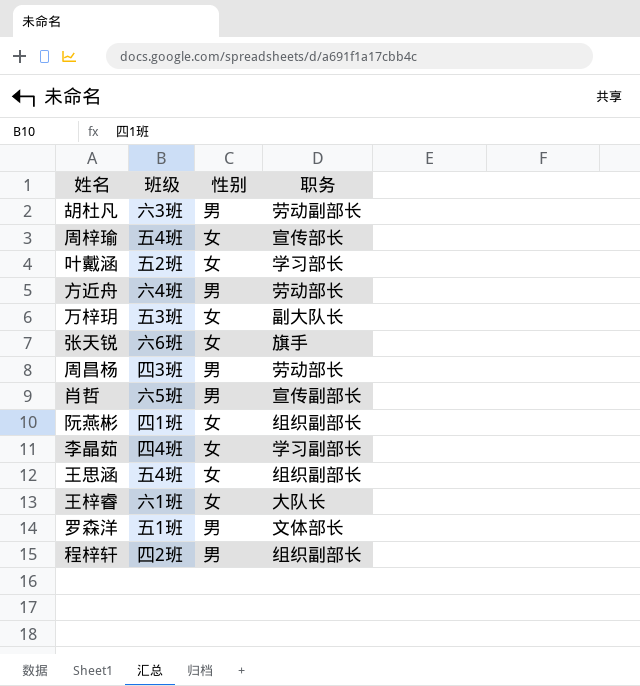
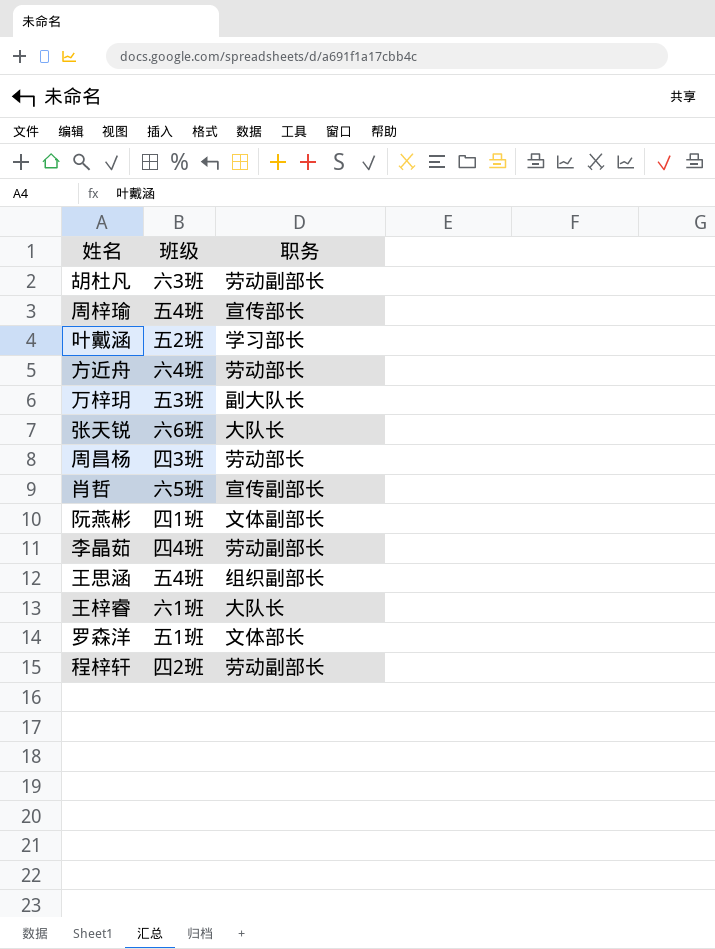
column 性别 | position: 3 -> none
张天锐 | 职务: 旗手 -> 大队长
阮燕彬 | 职务: 组织副部长 -> 文体副部长
李晶茹 | 职务: 学习副部长 -> 劳动副部长
程梓轩 | 职务: 组织副部长 -> 劳动副部长

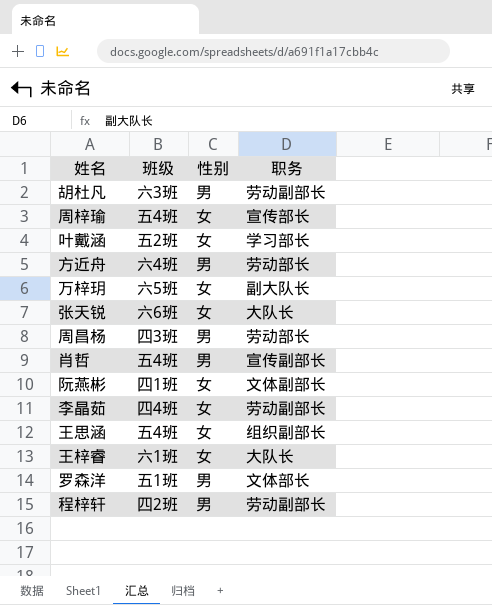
column 性别 | position: none -> 3
万梓玥 | 班级: 五3班 -> 六5班
肖哲 | 班级: 六5班 -> 五4班

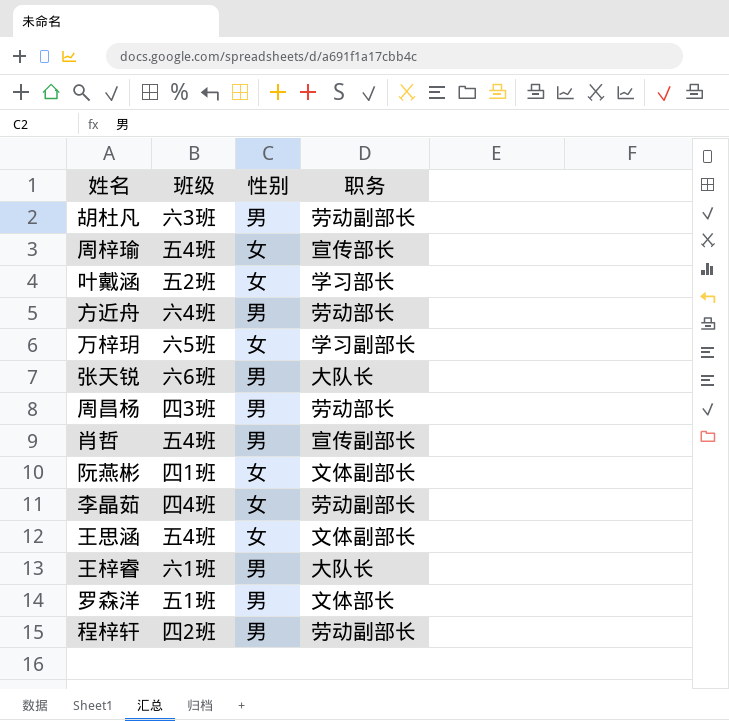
万梓玥 | 职务: 副大队长 -> 学习副部长
张天锐 | 性别: 女 -> 男
王思涵 | 职务: 组织副部长 -> 文体副部长
王梓睿 | 性别: 女 -> 男

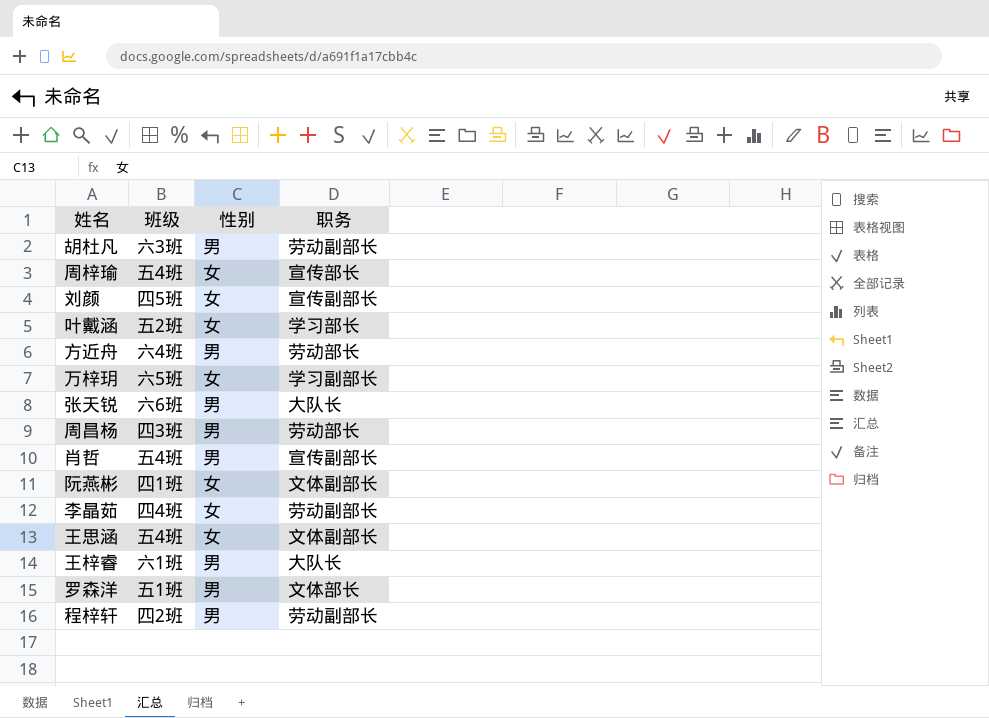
row 刘颜: none -> 四5班 | 女 | 宣传副部长

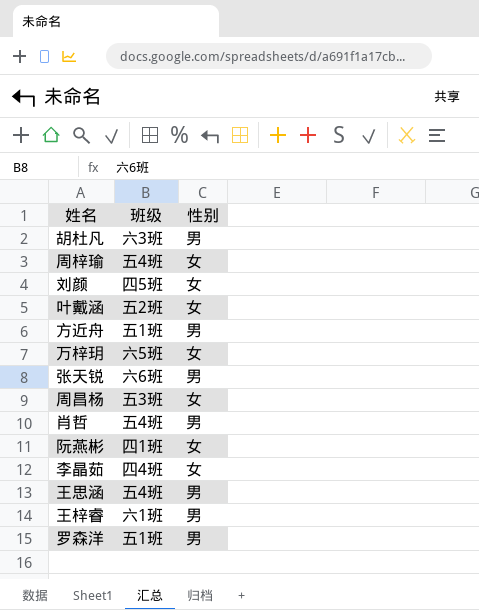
column 职务 | position: 4 -> none
row 程梓轩: 四2班 | 男 | 劳动副部长 -> none
方近舟 | 班级: 六4班 -> 五1班
周昌杨 | 班级: 四3班 -> 五3班
周昌杨 | 性别: 男 -> 女
王思涵 | 性别: 女 -> 男

